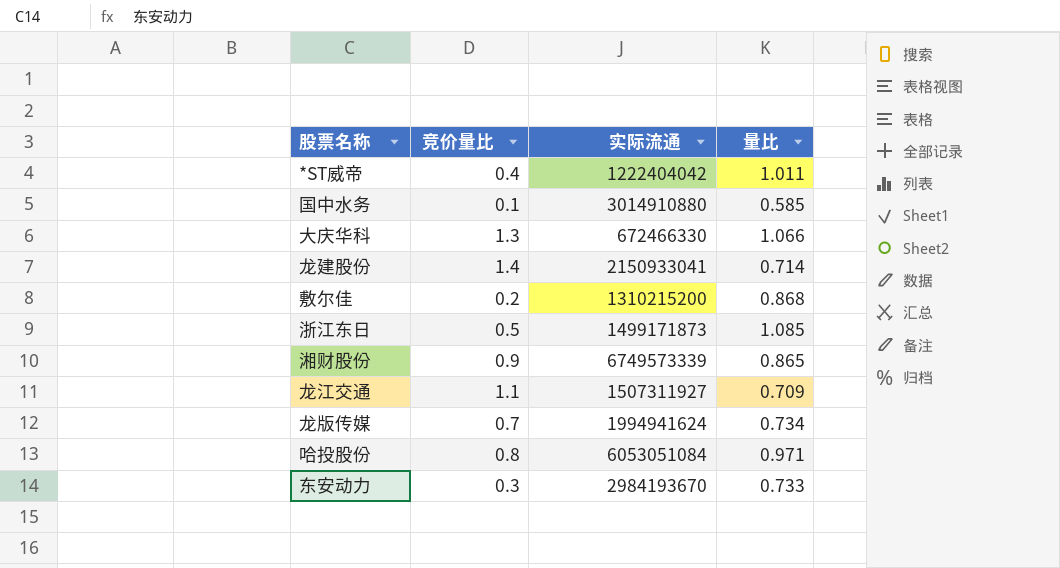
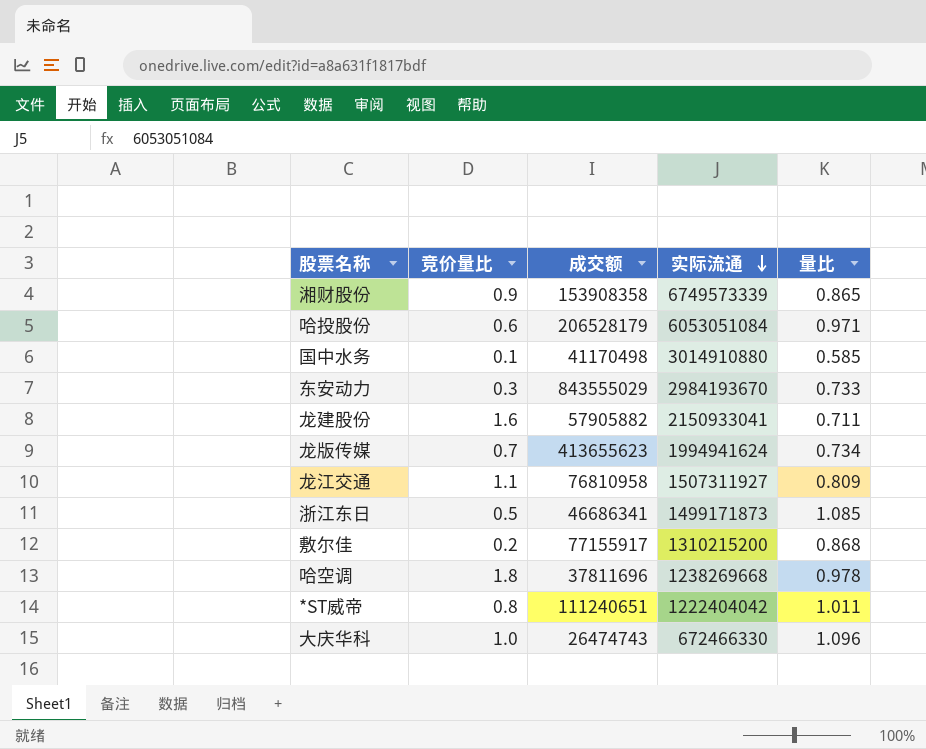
row order: none -> 实际流通 descending
column 成交额 | position: none -> 3
哈投股份 | 竞价量比: 0.8 -> 0.6
龙建股份 | 竞价量比: 1.4 -> 1.6
龙建股份 | 量比: 0.714 -> 0.711
龙江交通 | 量比: 0.709 -> 0.809
row 哈空调: none -> 1.8 | 37811696 | 1238269668 | 0.978
*ST威帝 | 竞价量比: 0.4 -> 0.8
大庆华科 | 竞价量比: 1.3 -> 1.0
大庆华科 | 量比: 1.066 -> 1.096

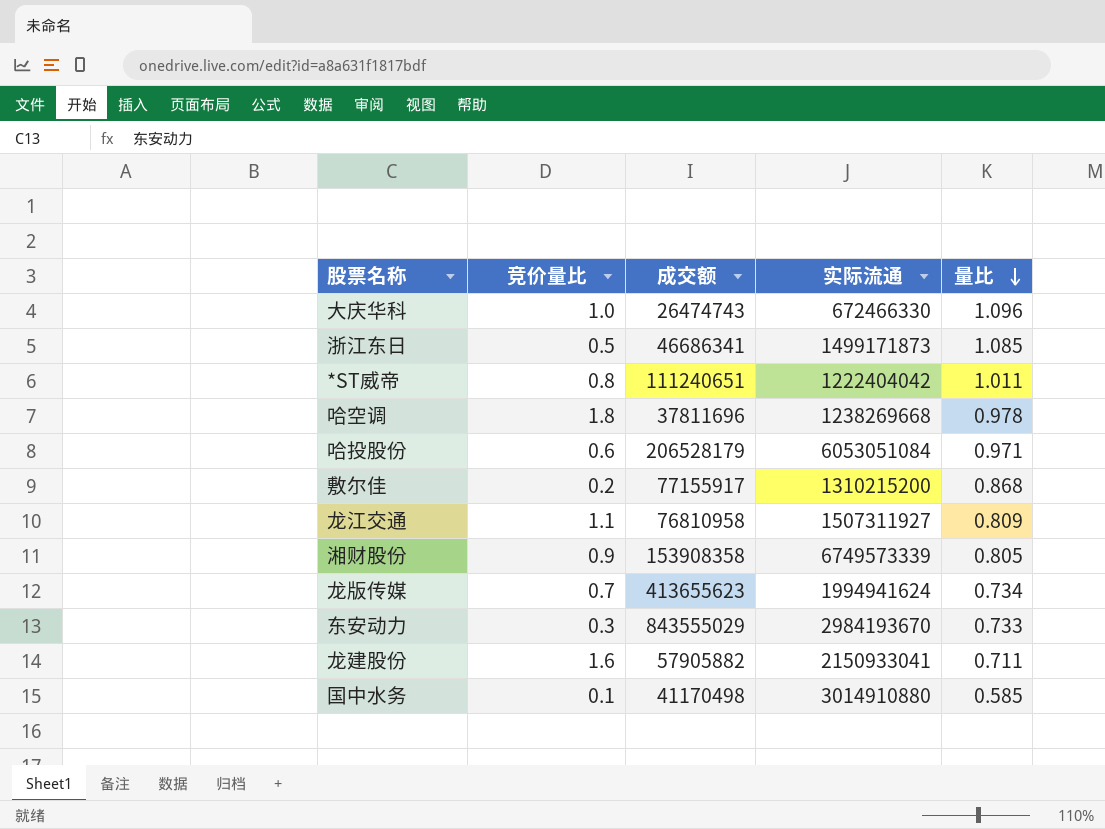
row order: 实际流通 descending -> 量比 descending
湘财股份 | 量比: 0.865 -> 0.805

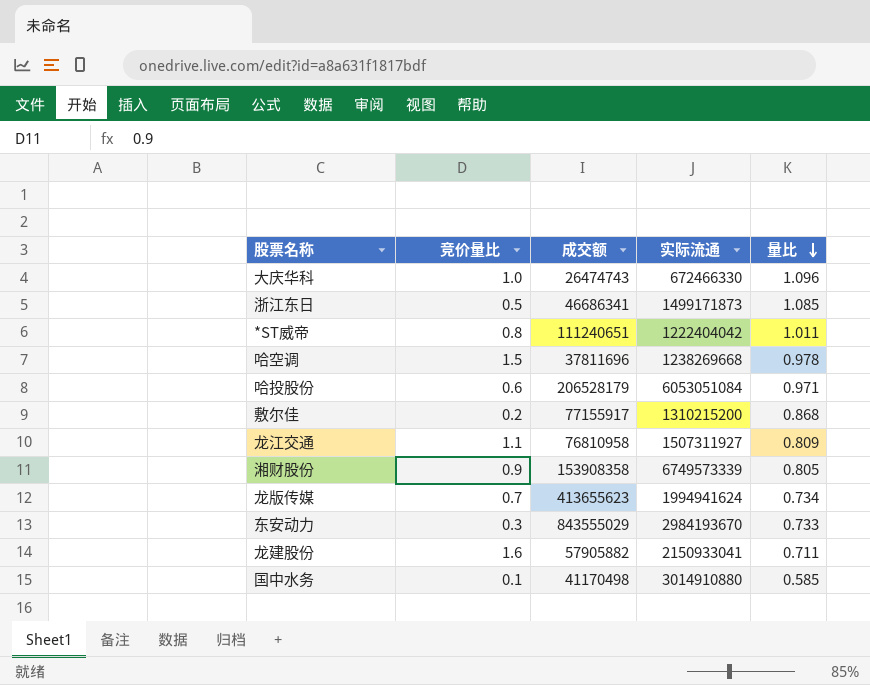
哈空调 | 竞价量比: 1.8 -> 1.5

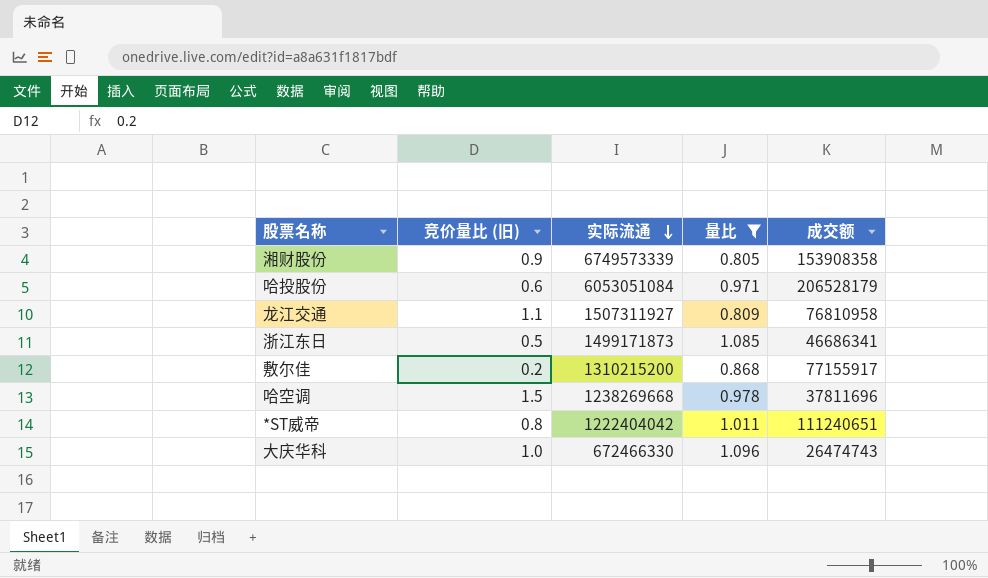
filter: none -> 量比 >= 0.805
row order: 量比 descending -> 实际流通 descending
column name: 竞价量比 -> 竞价量比 (旧)
column 成交额 | position: 3 -> 5

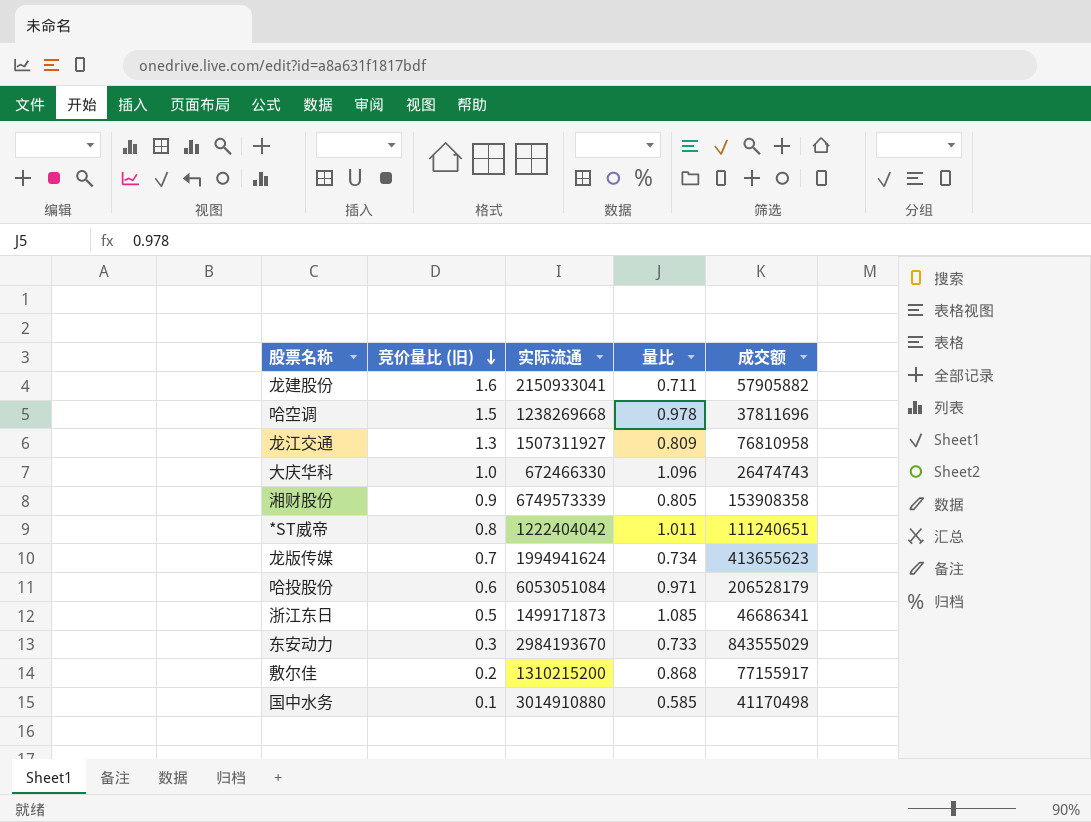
filter: 量比 >= 0.805 -> none
row order: 实际流通 descending -> 竞价量比 (旧) descending
龙江交通 | 竞价量比 (旧): 1.1 -> 1.3

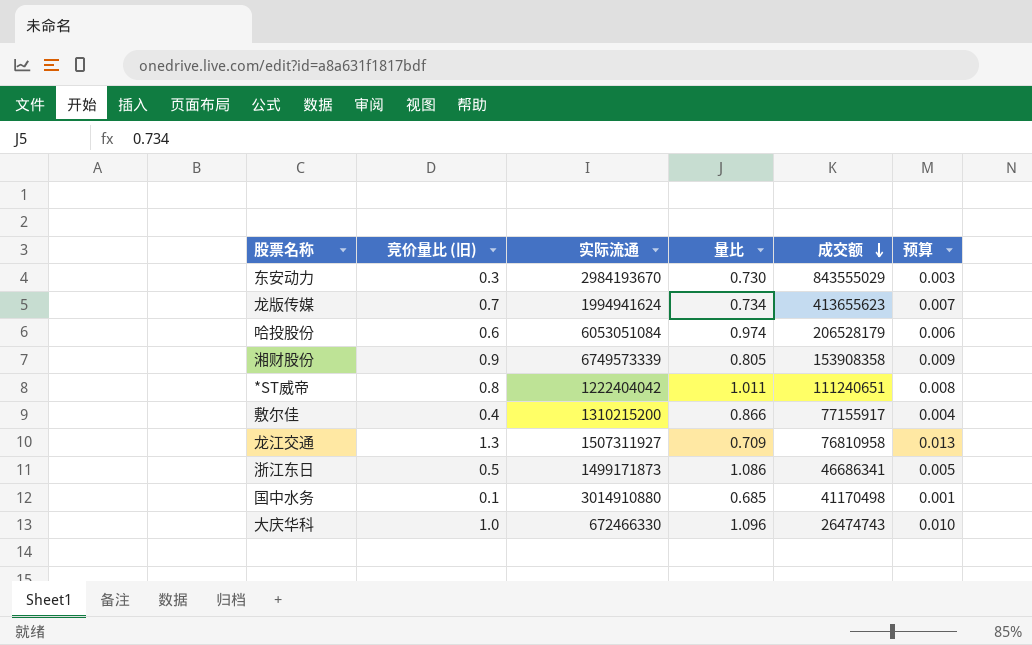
row order: 竞价量比 (旧) descending -> 成交额 descending
column 预算 | formula: none -> [竞价量比 (旧)] * 0.01
row 龙建股份: 1.6 | 2150933041 | 0.711 | 57905882 -> none
row 哈空调: 1.5 | 1238269668 | 0.978 | 37811696 -> none
东安动力 | 量比: 0.733 -> 0.730
哈投股份 | 量比: 0.971 -> 0.974
敷尔佳 | 竞价量比 (旧): 0.2 -> 0.4
敷尔佳 | 量比: 0.868 -> 0.866
龙江交通 | 量比: 0.809 -> 0.709
浙江东日 | 量比: 1.085 -> 1.086
国中水务 | 量比: 0.585 -> 0.685

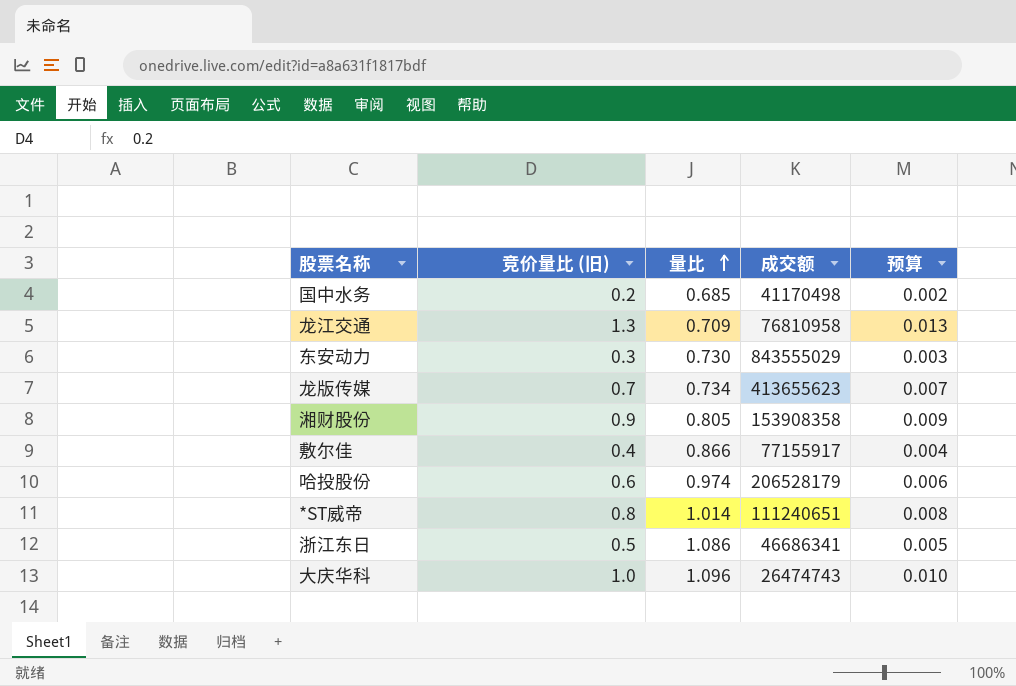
row order: 成交额 descending -> 量比 ascending
column 实际流通 | position: 3 -> none
国中水务 | 竞价量比 (旧): 0.1 -> 0.2
国中水务 | 预算: 0.001 -> 0.002
*ST威帝 | 量比: 1.011 -> 1.014

